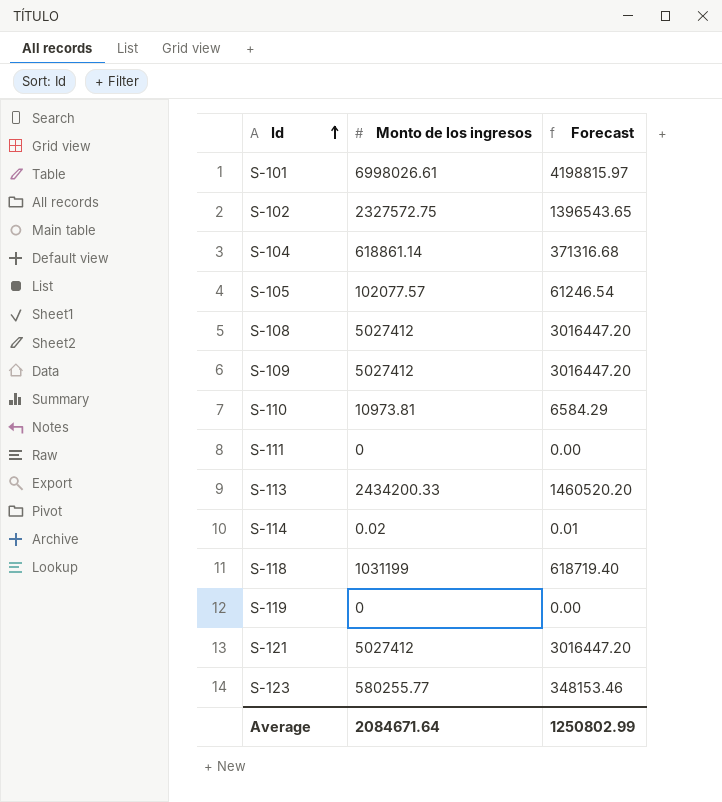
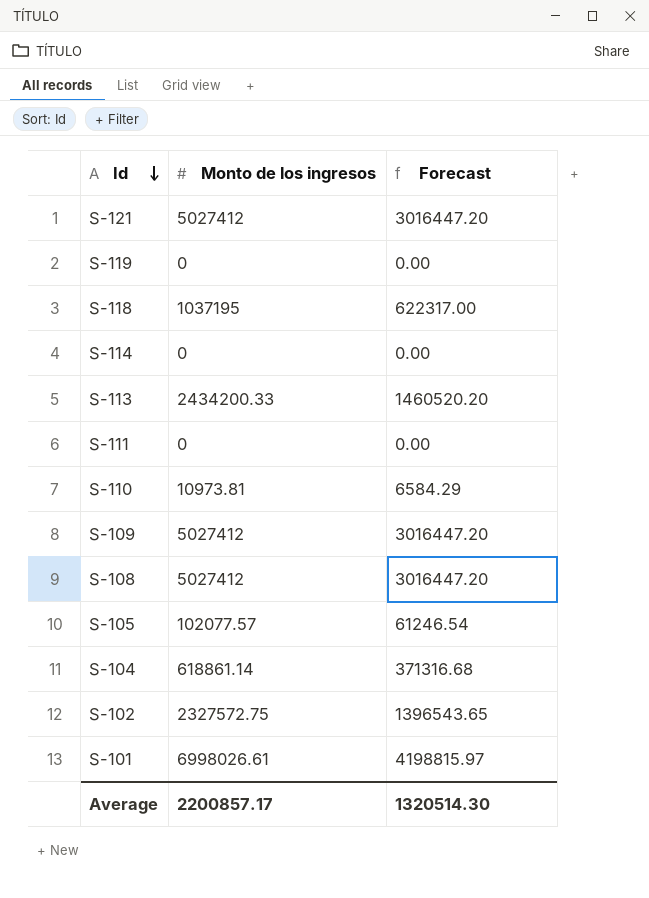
row order: Id ascending -> Id descending
row S-123: 580255.77 | 348153.46 -> none
S-118 | Monto de los ingresos: 1031199 -> 1037195
S-118 | Forecast: 618719.40 -> 622317.00
S-114 | Monto de los ingresos: 0.02 -> 0
S-114 | Forecast: 0.01 -> 0.00
Average | Monto de los ingresos: 2084671.64 -> 2200857.17
Average | Forecast: 1250802.99 -> 1320514.30

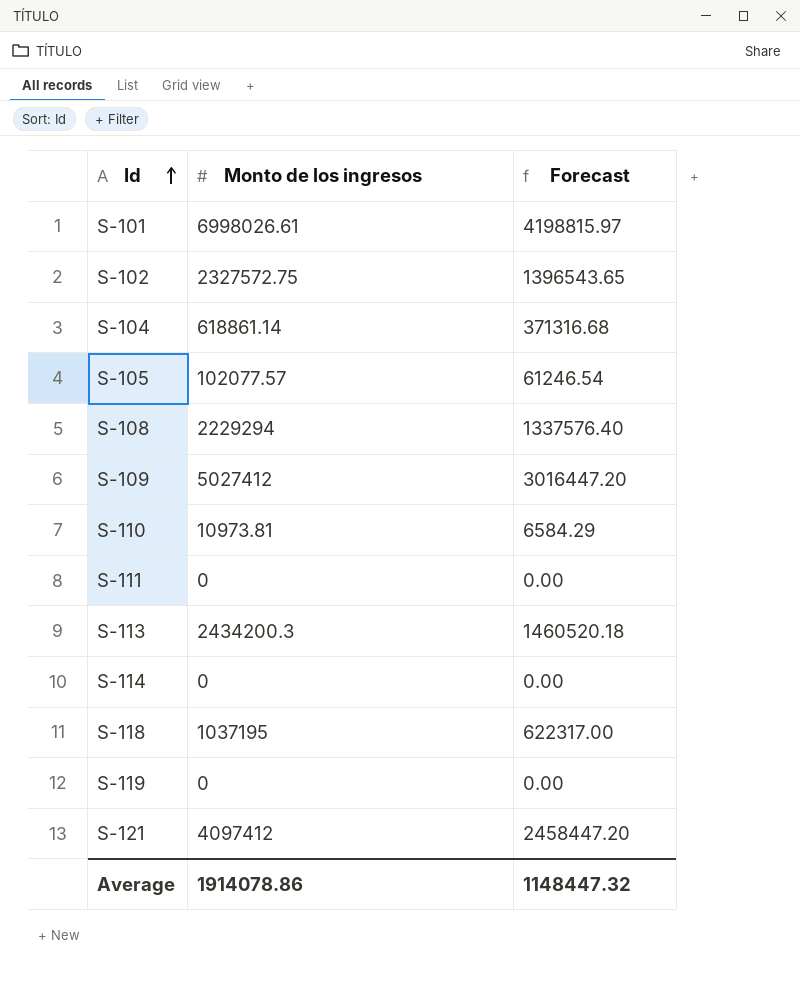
row order: Id descending -> Id ascending
S-108 | Monto de los ingresos: 5027412 -> 2229294
S-108 | Forecast: 3016447.20 -> 1337576.40
S-113 | Monto de los ingresos: 2434200.33 -> 2434200.3
S-113 | Forecast: 1460520.20 -> 1460520.18
S-121 | Monto de los ingresos: 5027412 -> 4097412
S-121 | Forecast: 3016447.20 -> 2458447.20
Average | Monto de los ingresos: 2200857.17 -> 1914078.86
Average | Forecast: 1320514.30 -> 1148447.32

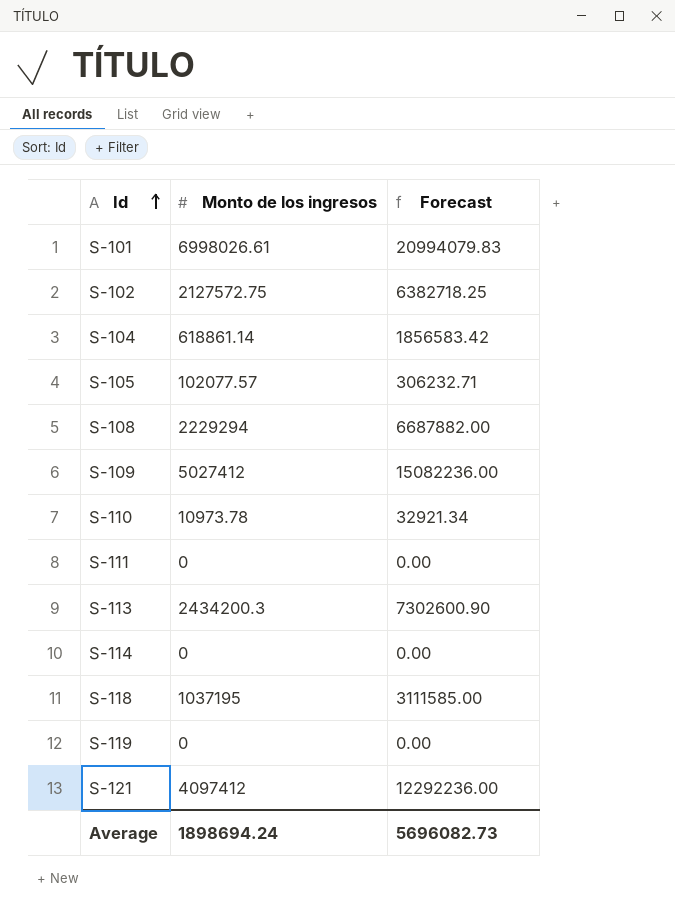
column Forecast | formula: [Monto de los ingresos] * 0.6 -> [Monto de los ingresos] * 3
S-102 | Monto de los ingresos: 2327572.75 -> 2127572.75
S-110 | Monto de los ingresos: 10973.81 -> 10973.78
Average | Monto de los ingresos: 1914078.86 -> 1898694.24
Average | Forecast: 1148447.32 -> 5696082.73

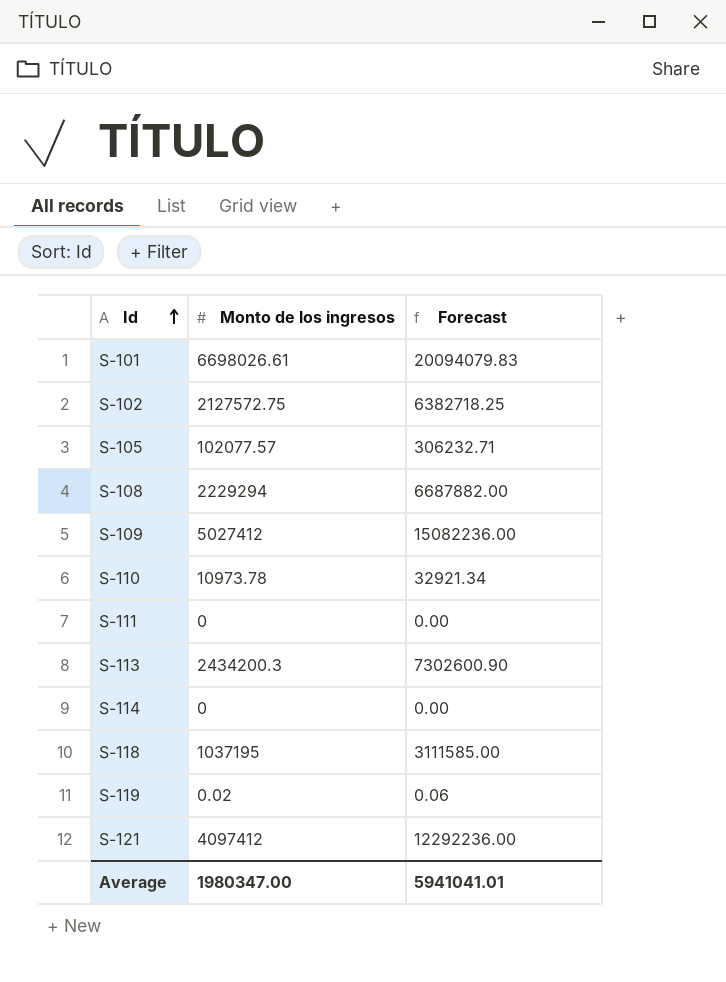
row S-104: 618861.14 | 1856583.42 -> none
S-101 | Monto de los ingresos: 6998026.61 -> 6698026.61
S-101 | Forecast: 20994079.83 -> 20094079.83
S-119 | Monto de los ingresos: 0 -> 0.02
S-119 | Forecast: 0.00 -> 0.06
Average | Monto de los ingresos: 1898694.24 -> 1980347.00
Average | Forecast: 5696082.73 -> 5941041.01

